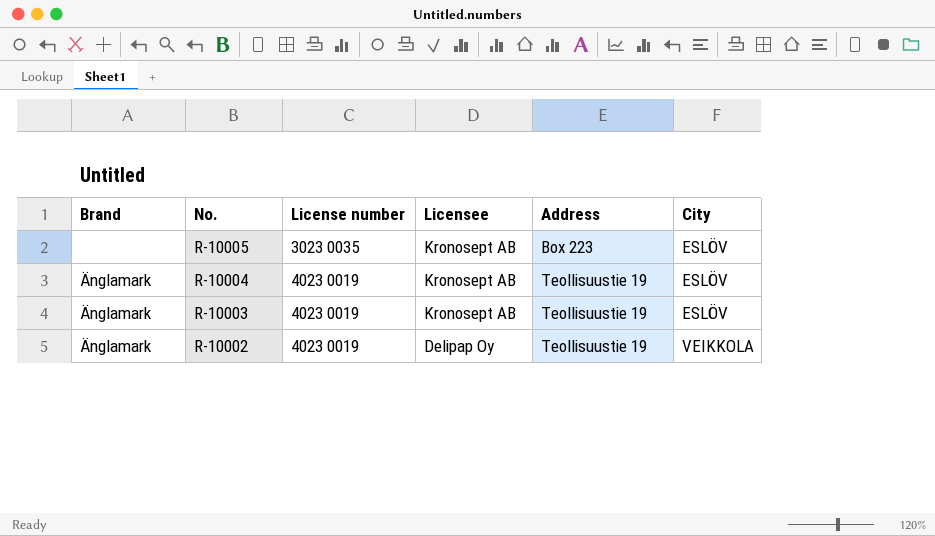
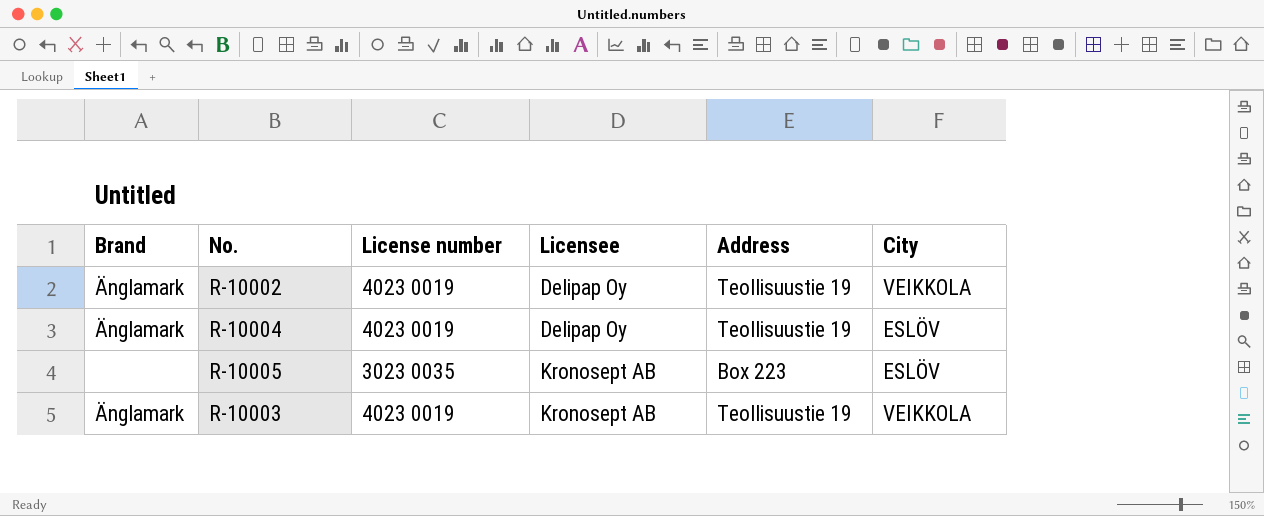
row order: No. descending -> Licensee ascending
R-10004 | Licensee: Kronosept AB -> Delipap Oy
R-10003 | City: ESLÖV -> VEIKKOLA

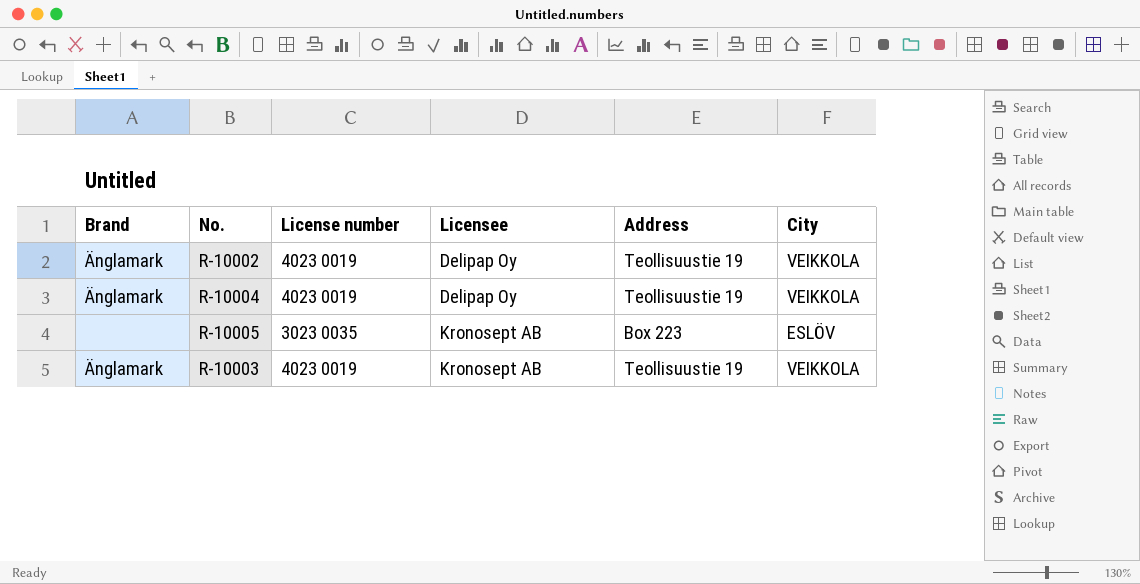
R-10004 | City: ESLÖV -> VEIKKOLA

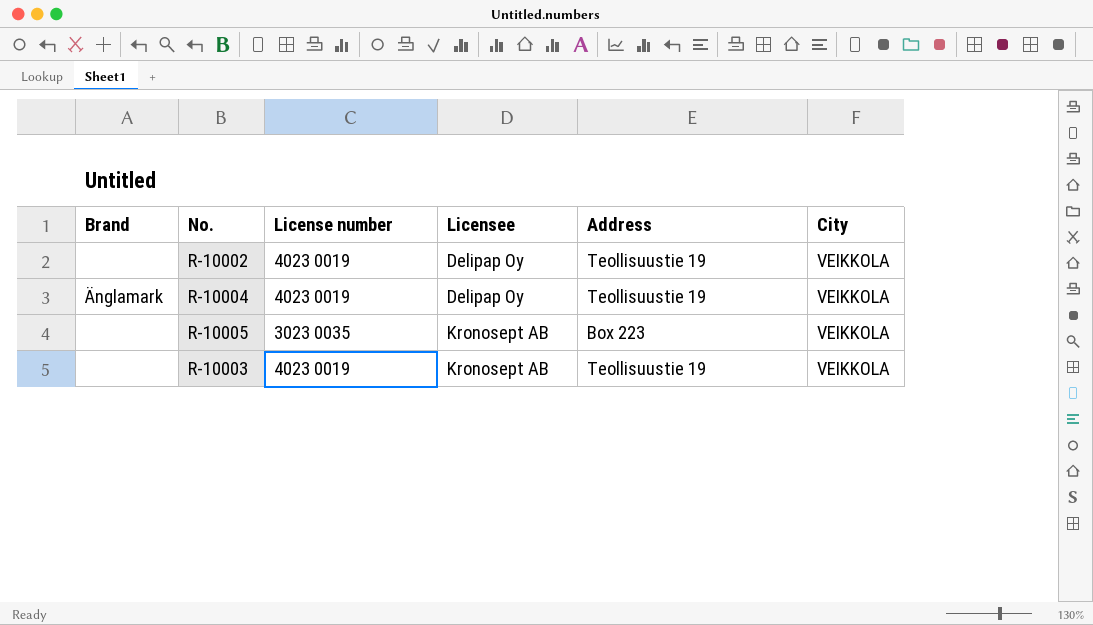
R-10002 | Brand: Änglamark -> none
R-10005 | City: ESLÖV -> VEIKKOLA
R-10003 | Brand: Änglamark -> none

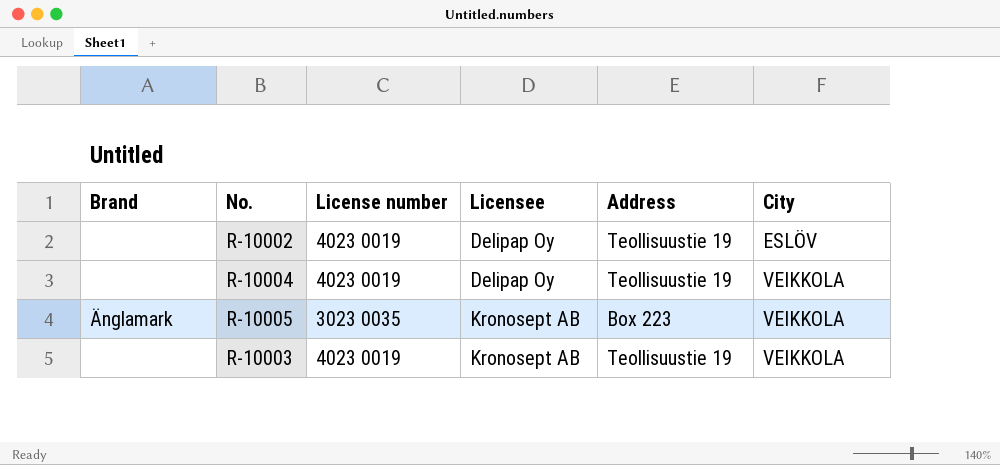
R-10002 | City: VEIKKOLA -> ESLÖV
R-10004 | Brand: Änglamark -> none
R-10005 | Brand: none -> Änglamark

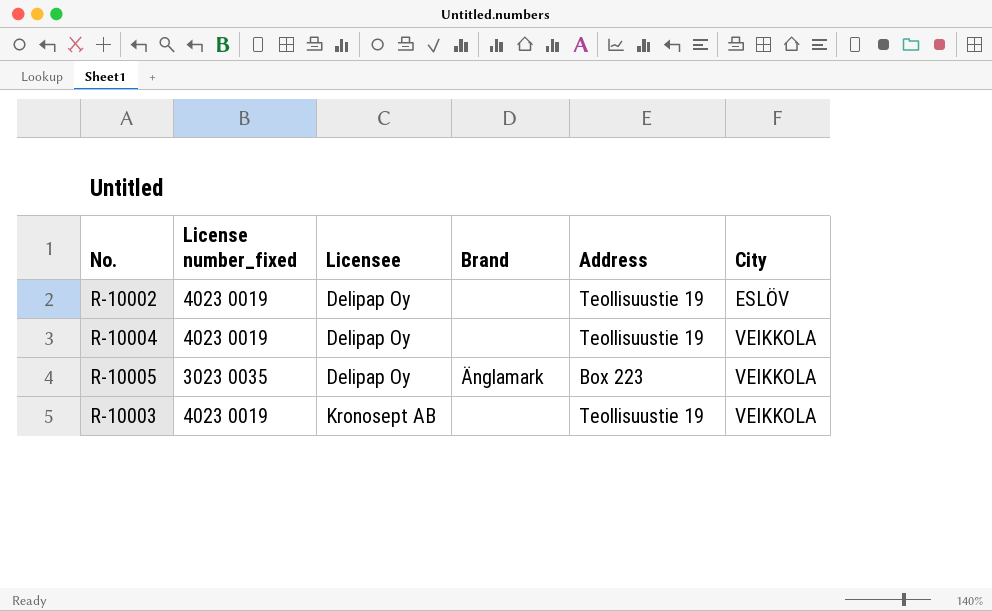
column name: License number -> License number_fixed
column Brand | position: 1 -> 4
R-10005 | Licensee: Kronosept AB -> Delipap Oy

